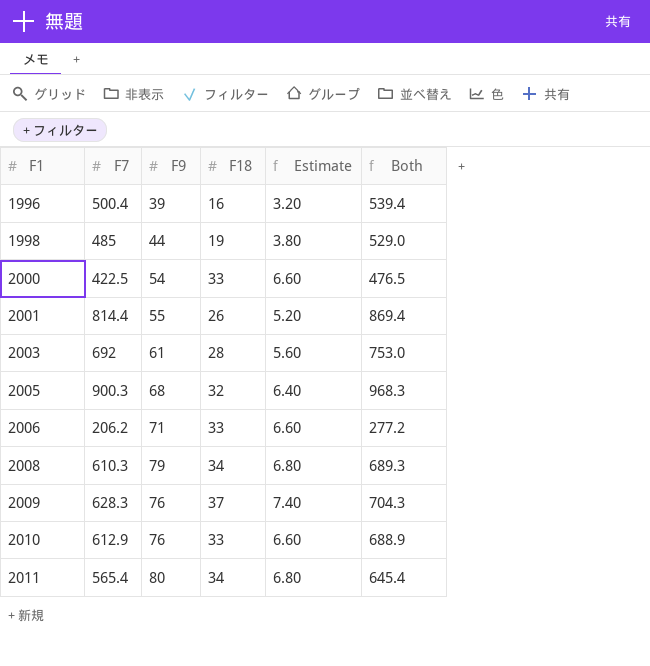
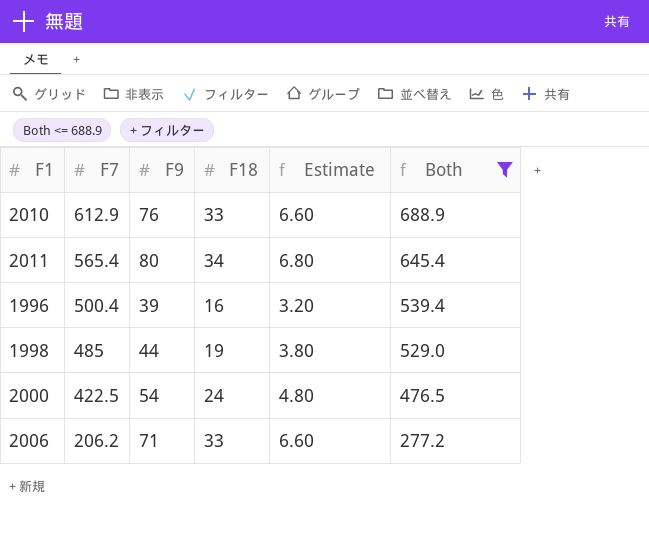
filter: none -> Both <= 688.9
row order: F1 ascending -> F7 descending
2000 | F18: 33 -> 24
2000 | Estimate: 6.60 -> 4.80

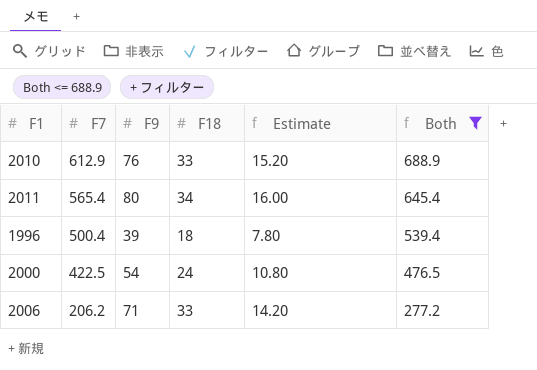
column Estimate | formula: [F18] * 0.2 -> [F9] * 0.2
row 1998: 485 | 44 | 19 | 3.80 | 529.0 -> none
1996 | F18: 16 -> 18

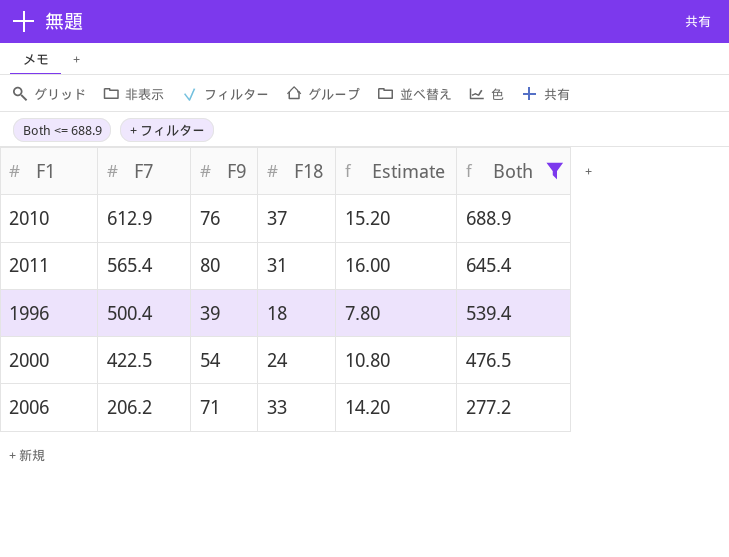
2010 | F18: 33 -> 37
2011 | F18: 34 -> 31

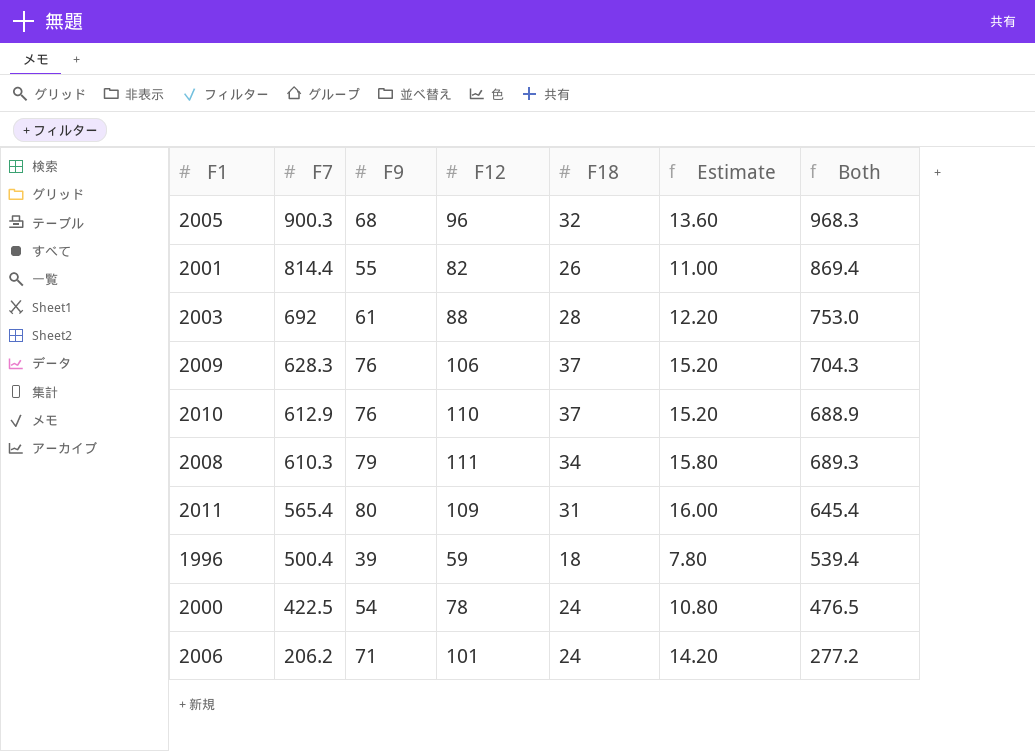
filter: Both <= 688.9 -> none
column F12 | position: none -> 4
2006 | F18: 33 -> 24

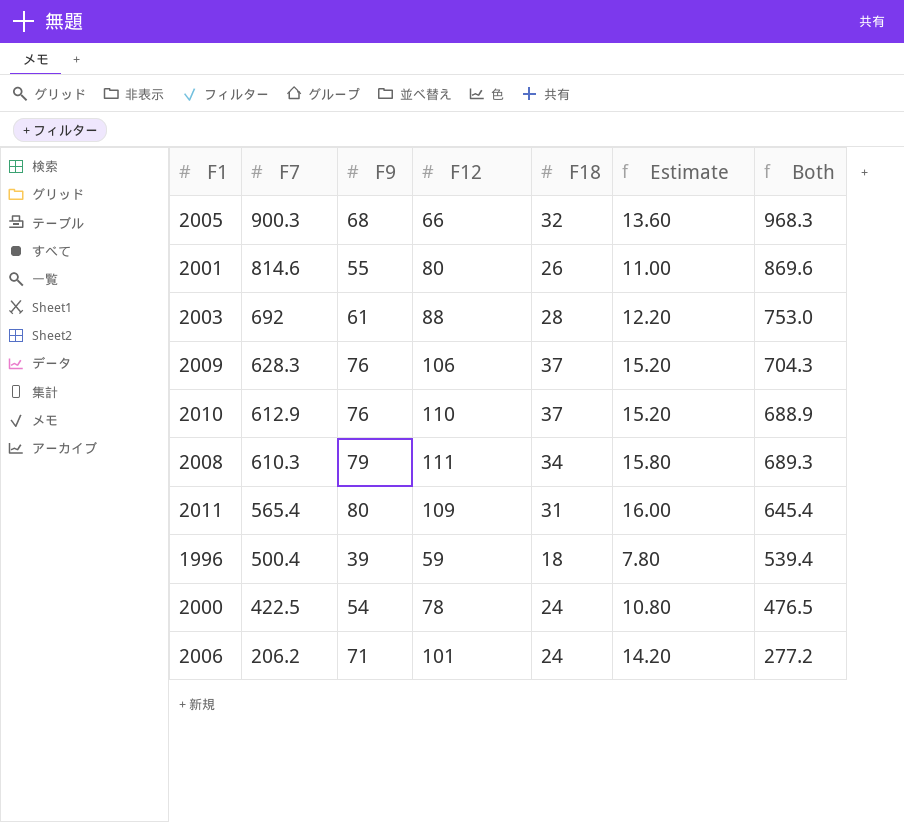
2005 | F12: 96 -> 66
2001 | F7: 814.4 -> 814.6
2001 | F12: 82 -> 80
2001 | Both: 869.4 -> 869.6

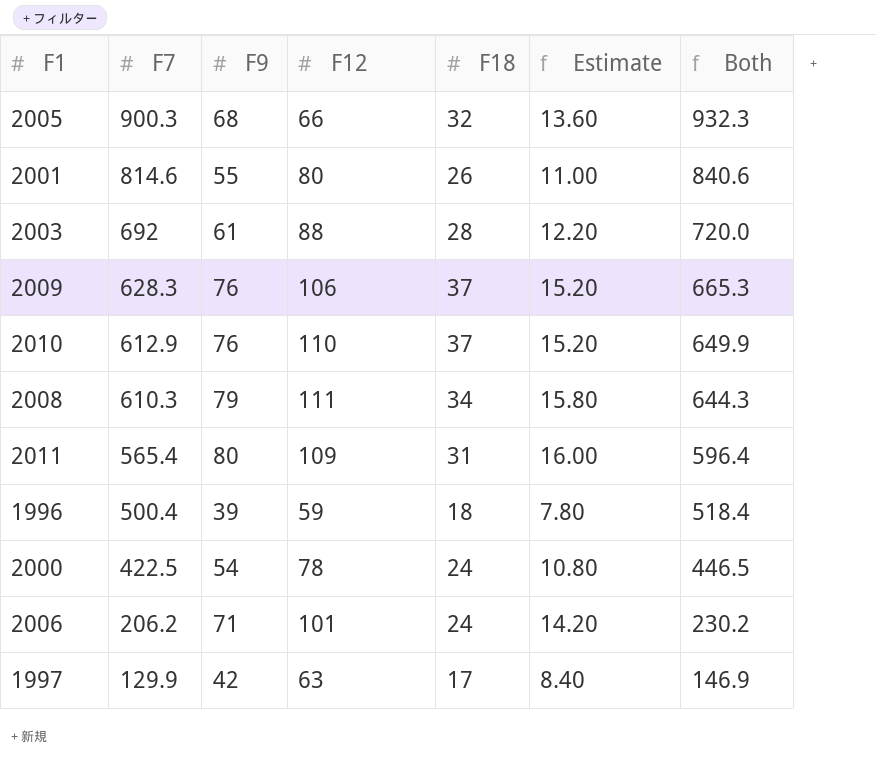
column Both | formula: [F7] + [F9] -> [F7] + [F18]
row 1997: none -> 129.9 | 42 | 63 | 17 | 8.40 | 146.9

